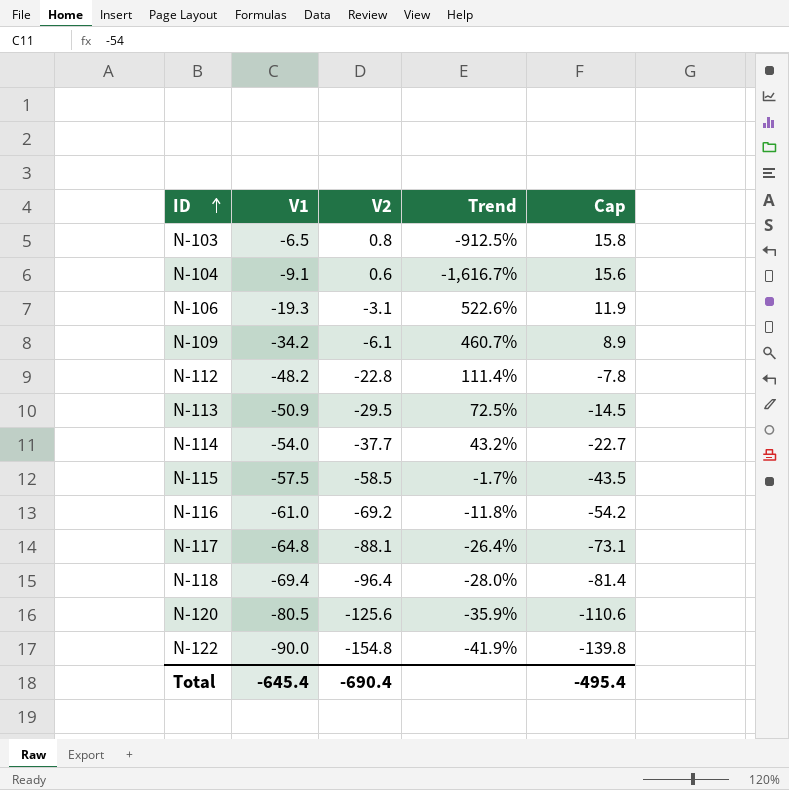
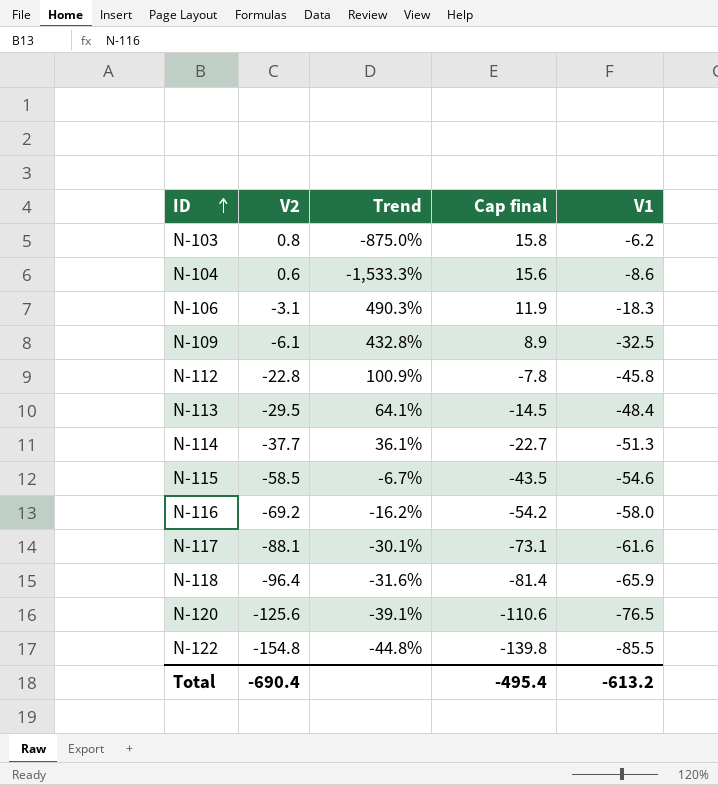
column name: Cap -> Cap final
column V1 | position: 2 -> 5
N-103 | Trend: -912.5% -> -875.0%
N-103 | V1: -6.5 -> -6.2
N-104 | Trend: -1,616.7% -> -1,533.3%
N-104 | V1: -9.1 -> -8.6
N-106 | Trend: 522.6% -> 490.3%
N-106 | V1: -19.3 -> -18.3
N-109 | Trend: 460.7% -> 432.8%
N-109 | V1: -34.2 -> -32.5
N-112 | Trend: 111.4% -> 100.9%
N-112 | V1: -48.2 -> -45.8
N-113 | Trend: 72.5% -> 64.1%
N-113 | V1: -50.9 -> -48.4
N-114 | Trend: 43.2% -> 36.1%
N-114 | V1: -54.0 -> -51.3
N-115 | Trend: -1.7% -> -6.7%
N-115 | V1: -57.5 -> -54.6
N-116 | Trend: -11.8% -> -16.2%
N-116 | V1: -61.0 -> -58.0
N-117 | Trend: -26.4% -> -30.1%
N-117 | V1: -64.8 -> -61.6
N-118 | Trend: -28.0% -> -31.6%
N-118 | V1: -69.4 -> -65.9
N-120 | Trend: -35.9% -> -39.1%
N-120 | V1: -80.5 -> -76.5
N-122 | Trend: -41.9% -> -44.8%
N-122 | V1: -90.0 -> -85.5
Total | V1: -645.4 -> -613.2

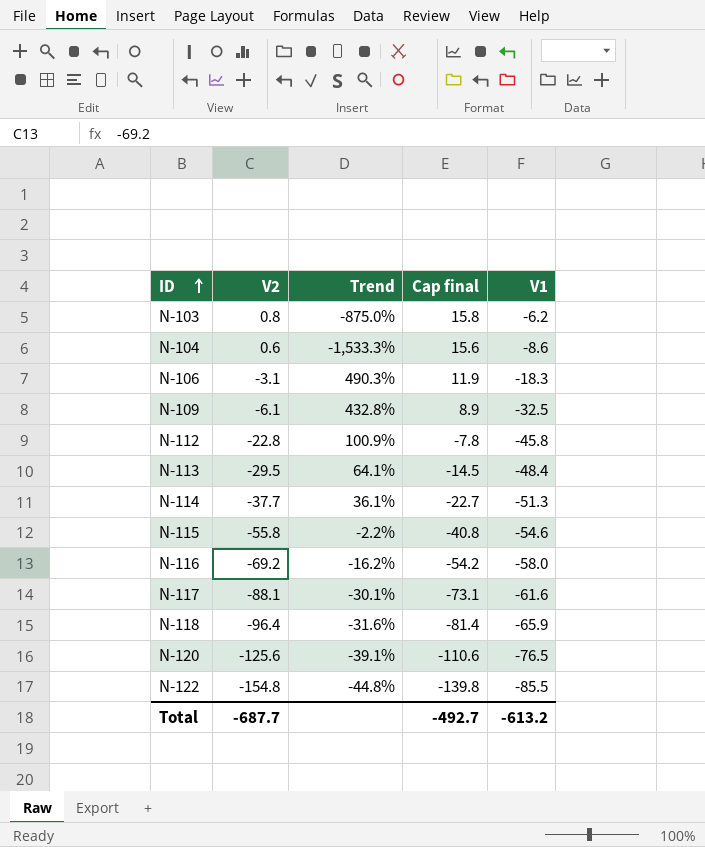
N-115 | V2: -58.5 -> -55.8
N-115 | Trend: -6.7% -> -2.2%
N-115 | Cap final: -43.5 -> -40.8
Total | V2: -690.4 -> -687.7
Total | Cap final: -495.4 -> -492.7

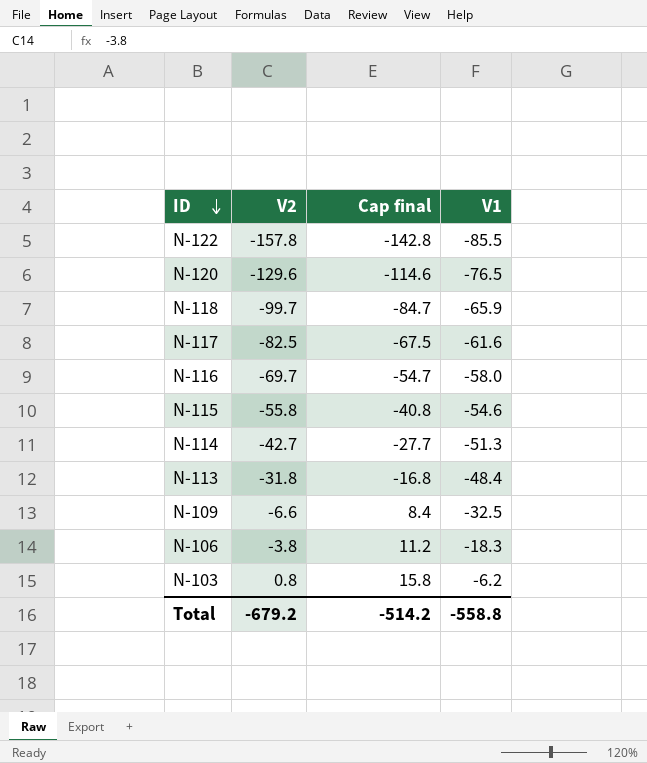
row order: ID ascending -> ID descending
column Trend | formula: ([V1] - [V2]) / [V2] -> none
row N-104: 0.6 | -1,533.3% | 15.6 | -8.6 -> none
row N-112: -22.8 | 100.9% | -7.8 | -45.8 -> none
N-122 | V2: -154.8 -> -157.8
N-122 | Cap final: -139.8 -> -142.8
N-120 | V2: -125.6 -> -129.6
N-120 | Cap final: -110.6 -> -114.6
N-118 | V2: -96.4 -> -99.7
N-118 | Cap final: -81.4 -> -84.7
N-117 | V2: -88.1 -> -82.5
N-117 | Cap final: -73.1 -> -67.5
N-116 | V2: -69.2 -> -69.7
N-116 | Cap final: -54.2 -> -54.7
N-114 | V2: -37.7 -> -42.7
N-114 | Cap final: -22.7 -> -27.7
N-113 | V2: -29.5 -> -31.8
N-113 | Cap final: -14.5 -> -16.8
N-109 | V2: -6.1 -> -6.6
N-109 | Cap final: 8.9 -> 8.4
N-106 | V2: -3.1 -> -3.8
N-106 | Cap final: 11.9 -> 11.2
Total | V2: -687.7 -> -679.2
Total | Cap final: -492.7 -> -514.2
Total | V1: -613.2 -> -558.8

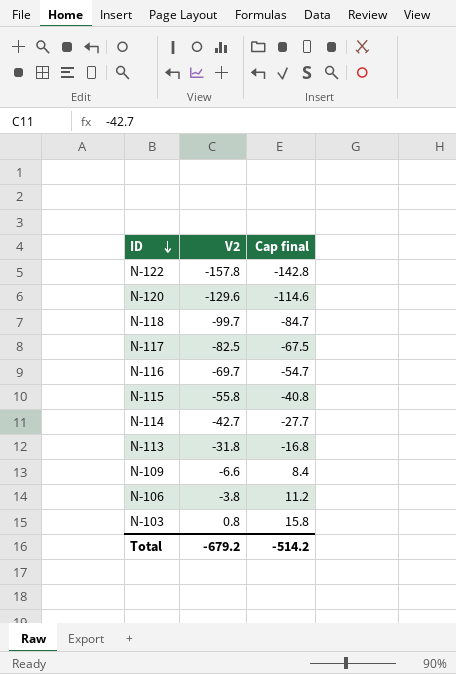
column V1 | position: 4 -> none

